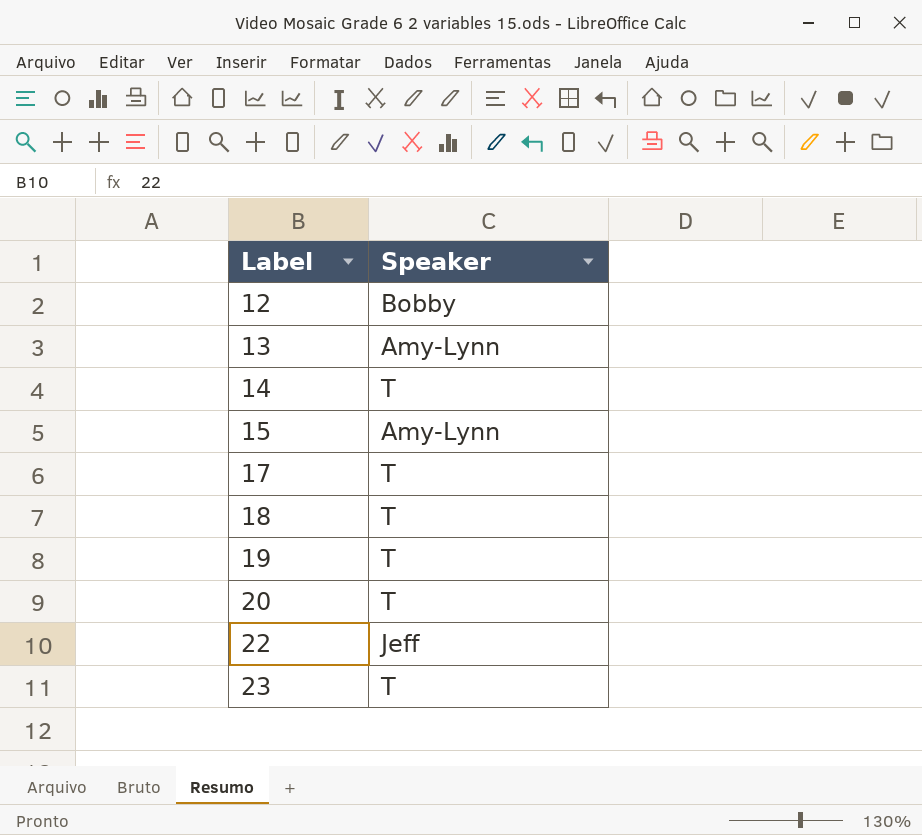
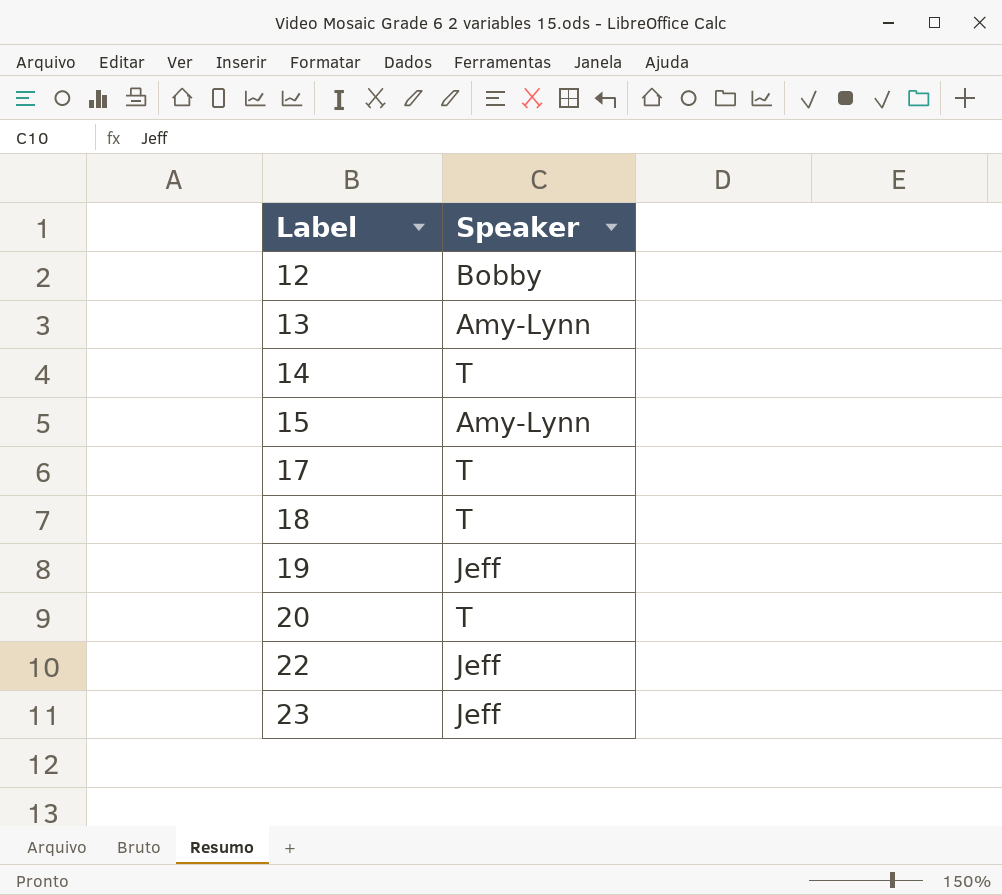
19 | Speaker: T -> Jeff
23 | Speaker: T -> Jeff

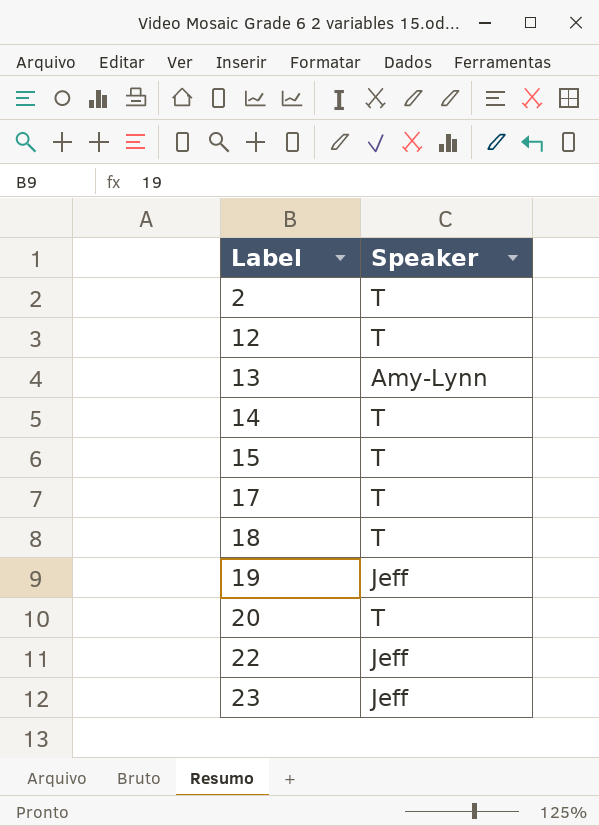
row 2: none -> T
12 | Speaker: Bobby -> T
15 | Speaker: Amy-Lynn -> T

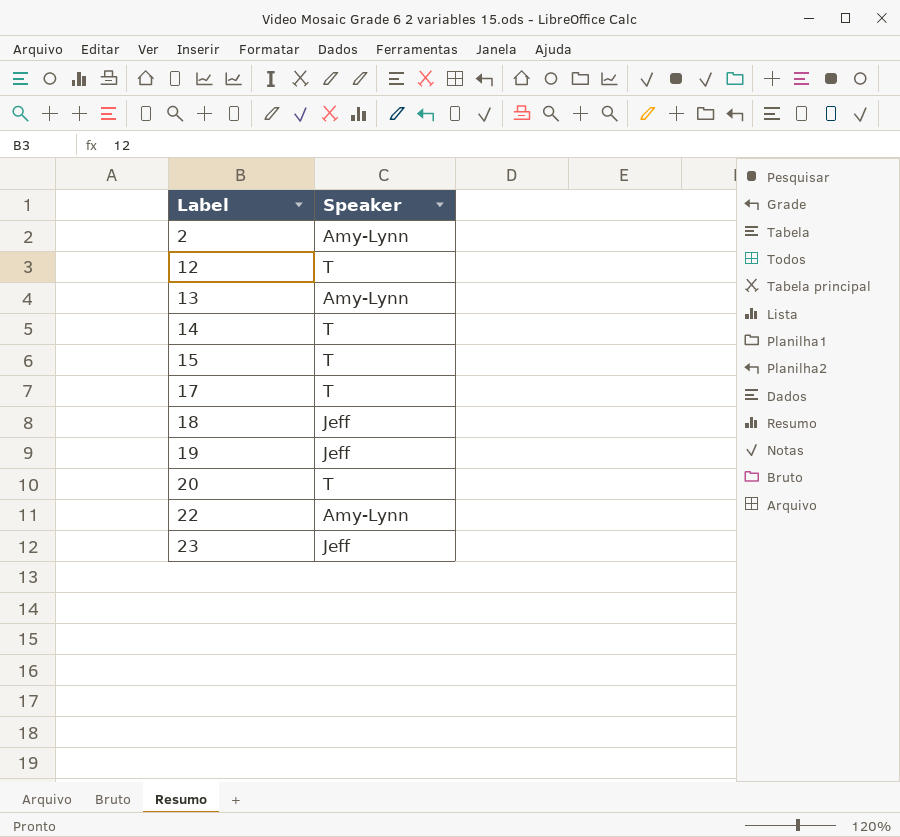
2 | Speaker: T -> Amy-Lynn
18 | Speaker: T -> Jeff
22 | Speaker: Jeff -> Amy-Lynn

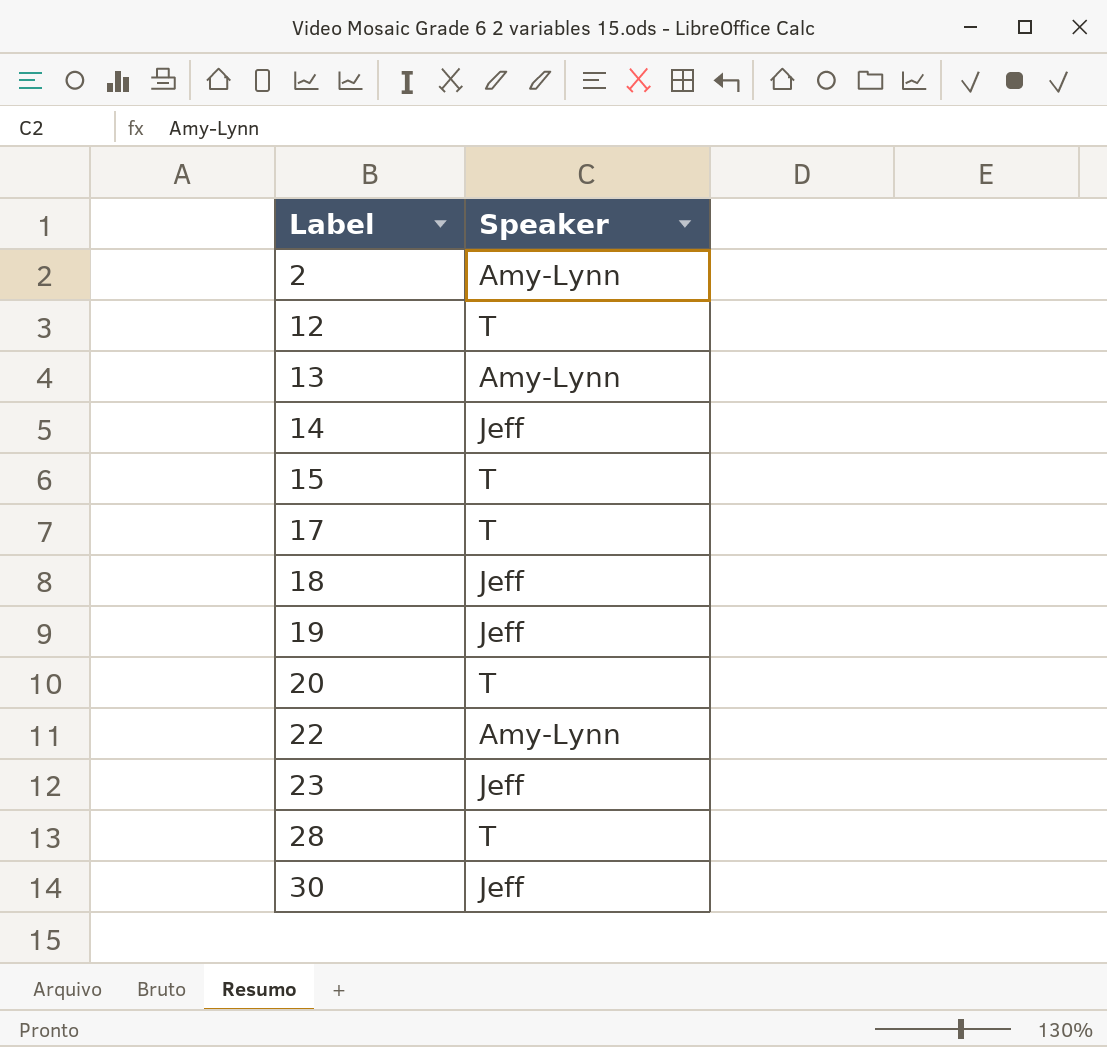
14 | Speaker: T -> Jeff
row 28: none -> T
row 30: none -> Jeff

